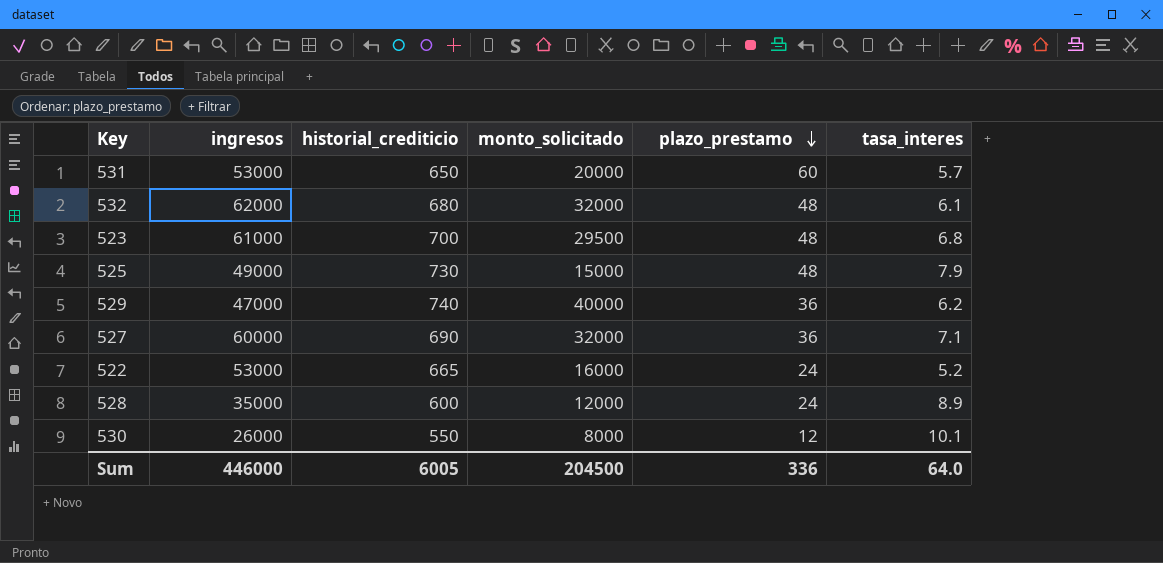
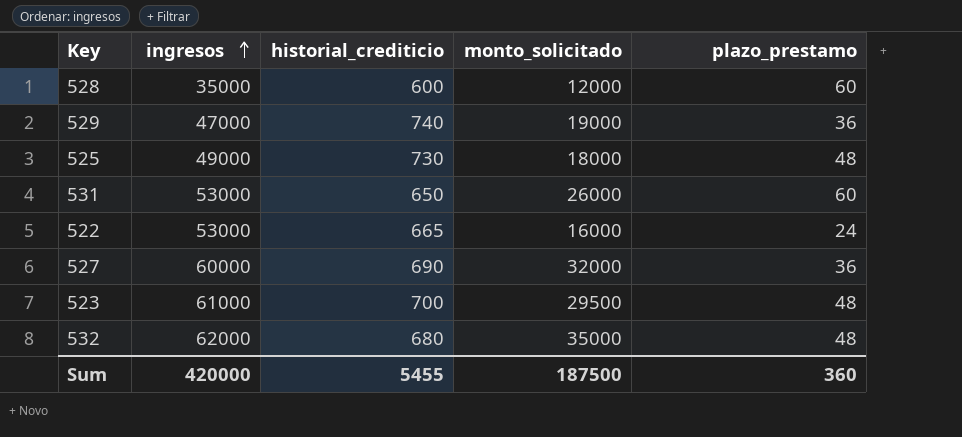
row order: plazo_prestamo descending -> ingresos ascending
column tasa_interes | position: 6 -> none
row 530: 26000 | 550 | 8000 | 12 | 10.1 -> none
528 | plazo_prestamo: 24 -> 60
529 | monto_solicitado: 40000 -> 19000
525 | monto_solicitado: 15000 -> 18000
531 | monto_solicitado: 20000 -> 26000
532 | monto_solicitado: 32000 -> 35000
Sum | ingresos: 446000 -> 420000
Sum | historial_crediticio: 6005 -> 5455
Sum | monto_solicitado: 204500 -> 187500
Sum | plazo_prestamo: 336 -> 360

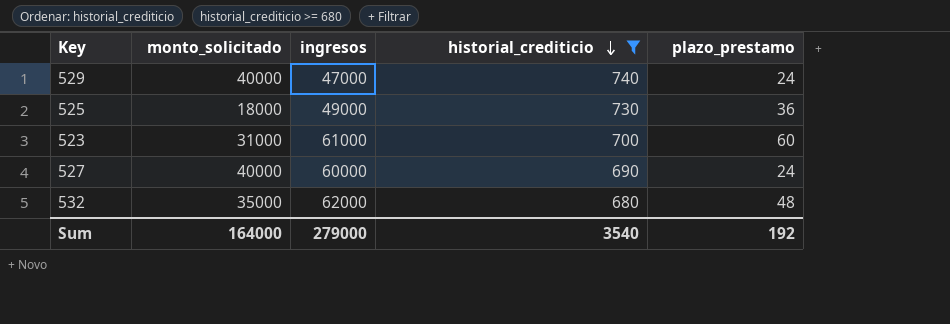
filter: none -> historial_crediticio >= 680
row order: ingresos ascending -> historial_crediticio descending
column monto_solicitado | position: 4 -> 2
529 | monto_solicitado: 19000 -> 40000
529 | plazo_prestamo: 36 -> 24
525 | plazo_prestamo: 48 -> 36
523 | monto_solicitado: 29500 -> 31000
523 | plazo_prestamo: 48 -> 60
527 | monto_solicitado: 32000 -> 40000
527 | plazo_prestamo: 36 -> 24
Sum | monto_solicitado: 187500 -> 164000
Sum | ingresos: 420000 -> 279000
Sum | historial_crediticio: 5455 -> 3540
Sum | plazo_prestamo: 360 -> 192

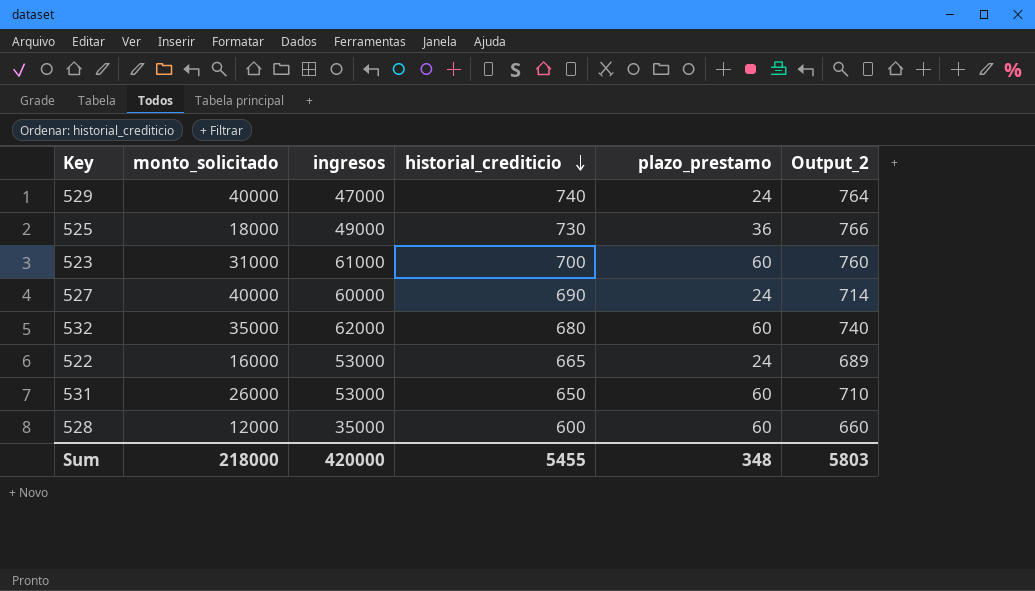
filter: historial_crediticio >= 680 -> none
column Output_2 | formula: none -> [historial_crediticio] + [plazo_prestamo]
532 | plazo_prestamo: 48 -> 60
Sum | monto_solicitado: 164000 -> 218000
Sum | ingresos: 279000 -> 420000
Sum | historial_crediticio: 3540 -> 5455
Sum | plazo_prestamo: 192 -> 348

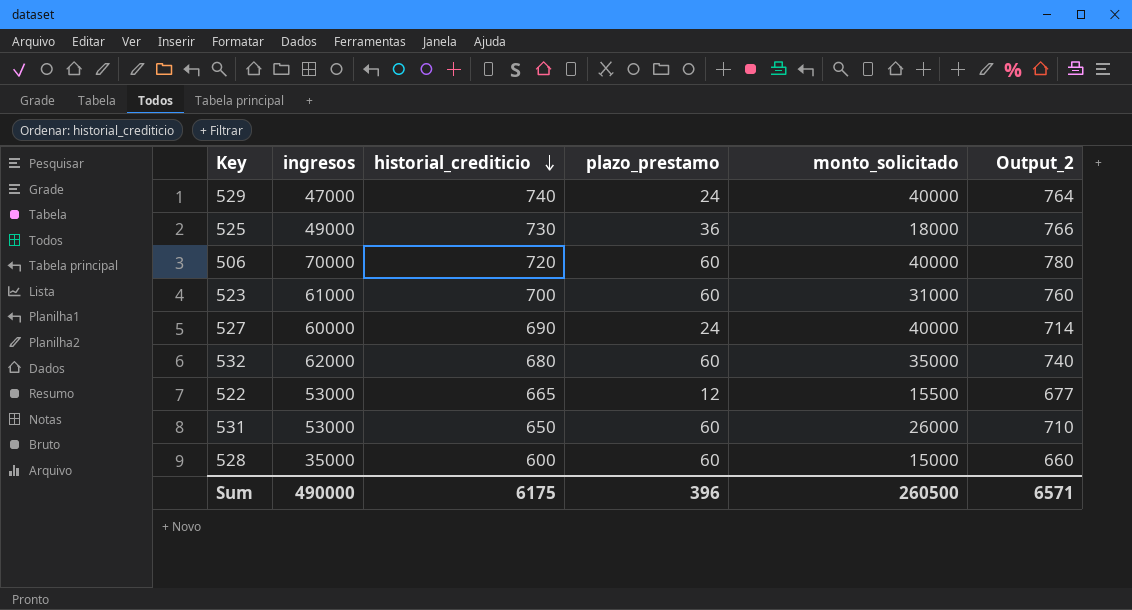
column monto_solicitado | position: 2 -> 5
row 506: none -> 70000 | 720 | 60 | 40000 | 780
522 | plazo_prestamo: 24 -> 12
522 | monto_solicitado: 16000 -> 15500
522 | Output_2: 689 -> 677
528 | monto_solicitado: 12000 -> 15000
Sum | ingresos: 420000 -> 490000
Sum | historial_crediticio: 5455 -> 6175
Sum | plazo_prestamo: 348 -> 396
Sum | monto_solicitado: 218000 -> 260500
Sum | Output_2: 5803 -> 6571

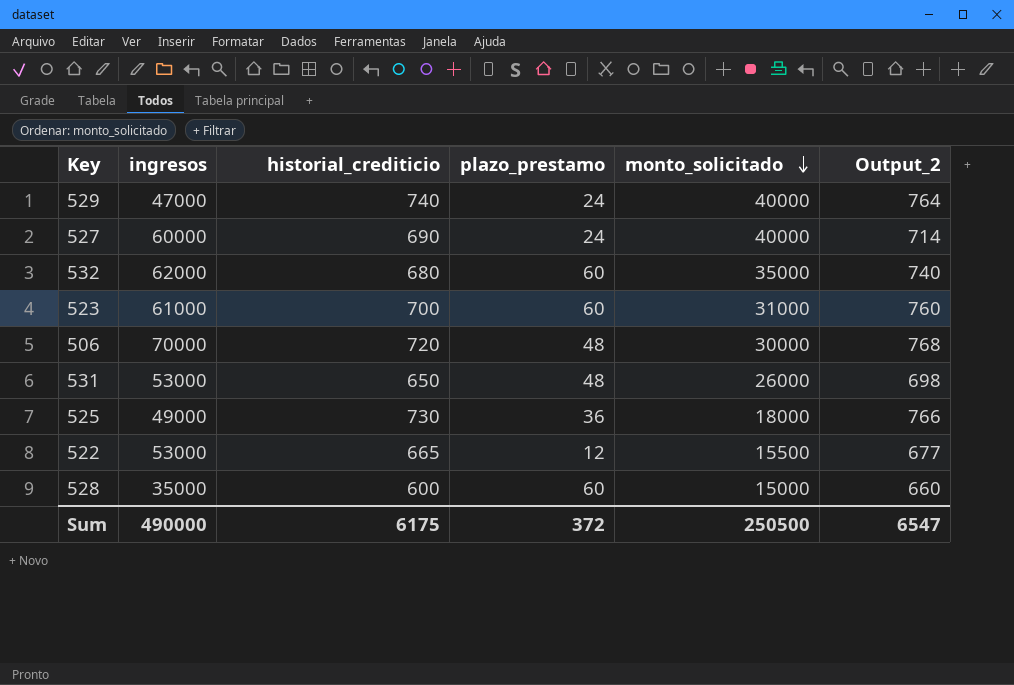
row order: historial_crediticio descending -> monto_solicitado descending
506 | plazo_prestamo: 60 -> 48
506 | monto_solicitado: 40000 -> 30000
506 | Output_2: 780 -> 768
531 | plazo_prestamo: 60 -> 48
531 | Output_2: 710 -> 698
Sum | plazo_prestamo: 396 -> 372
Sum | monto_solicitado: 260500 -> 250500
Sum | Output_2: 6571 -> 6547

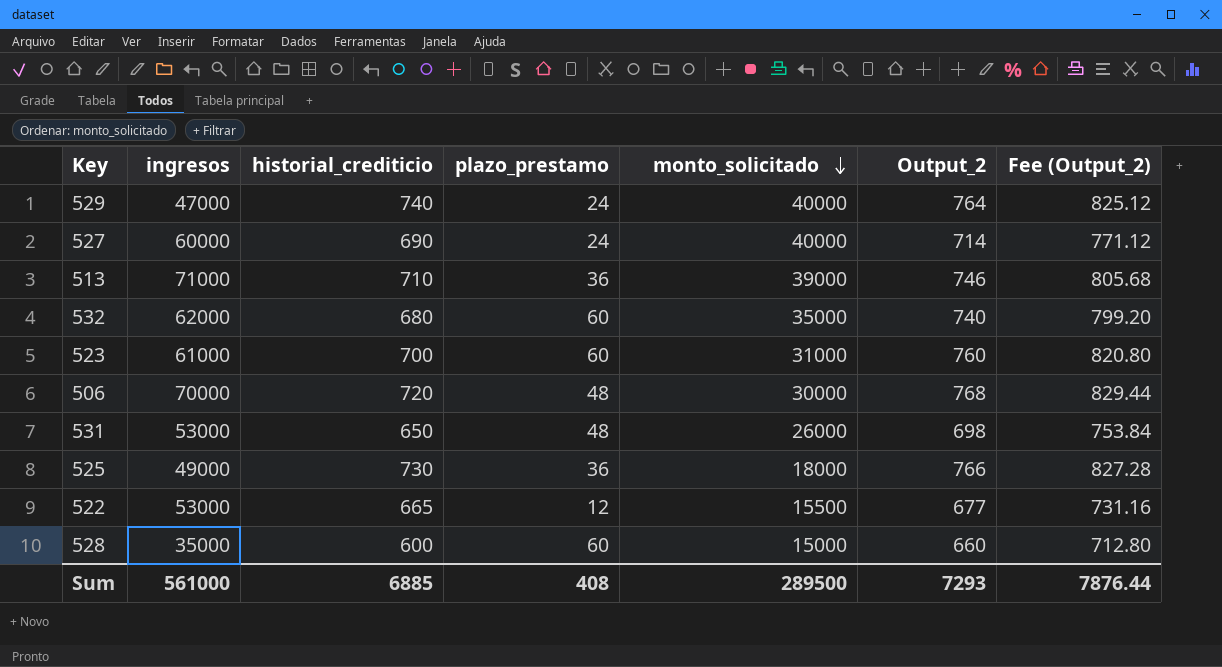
column Fee (Output_2) | formula: none -> [Output_2] * 1.08
row 513: none -> 71000 | 710 | 36 | 39000 | 746 | 805.68
Sum | ingresos: 490000 -> 561000
Sum | historial_crediticio: 6175 -> 6885
Sum | plazo_prestamo: 372 -> 408
Sum | monto_solicitado: 250500 -> 289500
Sum | Output_2: 6547 -> 7293

